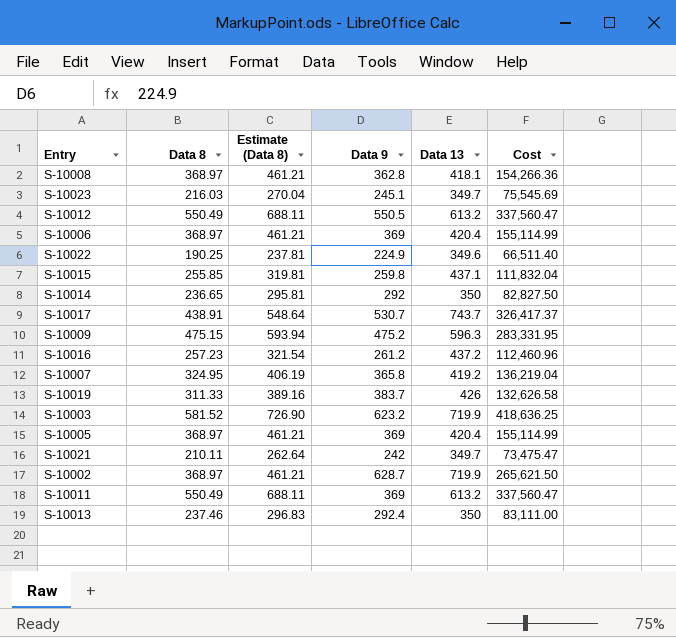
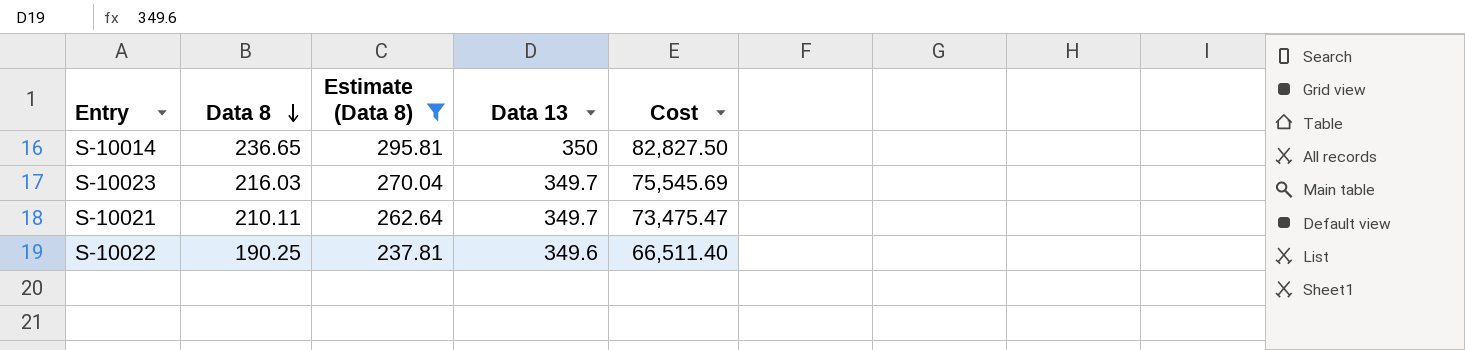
filter: none -> Estimate (Data 8) <= 295.81
row order: none -> Data 8 descending
column Data 9 | position: 4 -> none

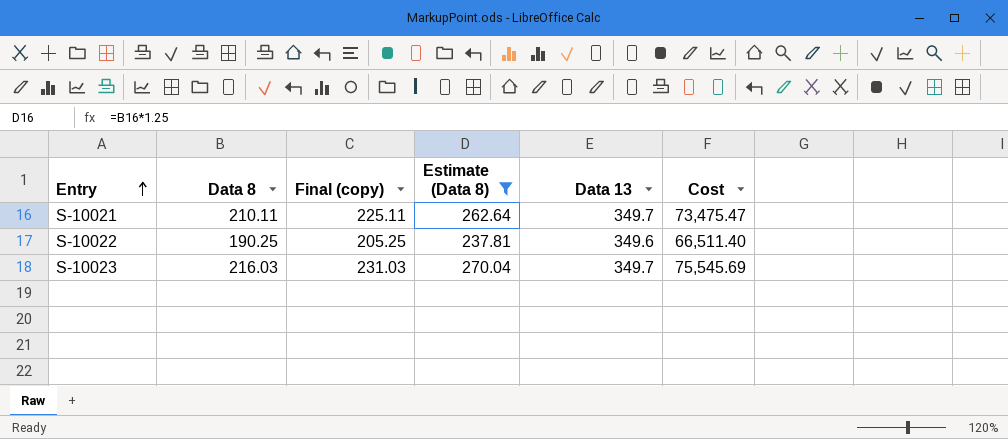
row order: Data 8 descending -> Entry ascending
column Final (copy) | formula: none -> [Data 8] + 15
row S-10014: 236.65 | 295.81 | 350 | 82,827.50 -> none

